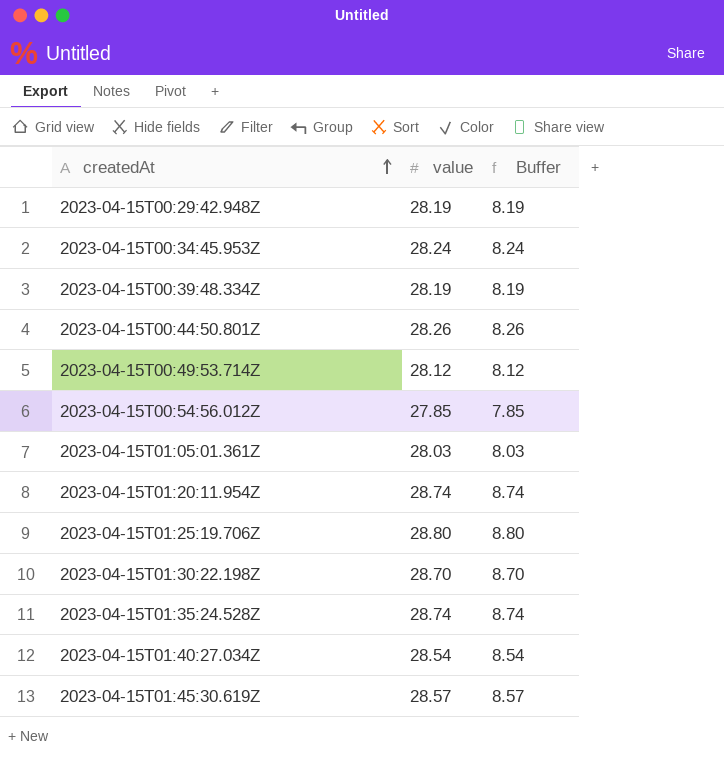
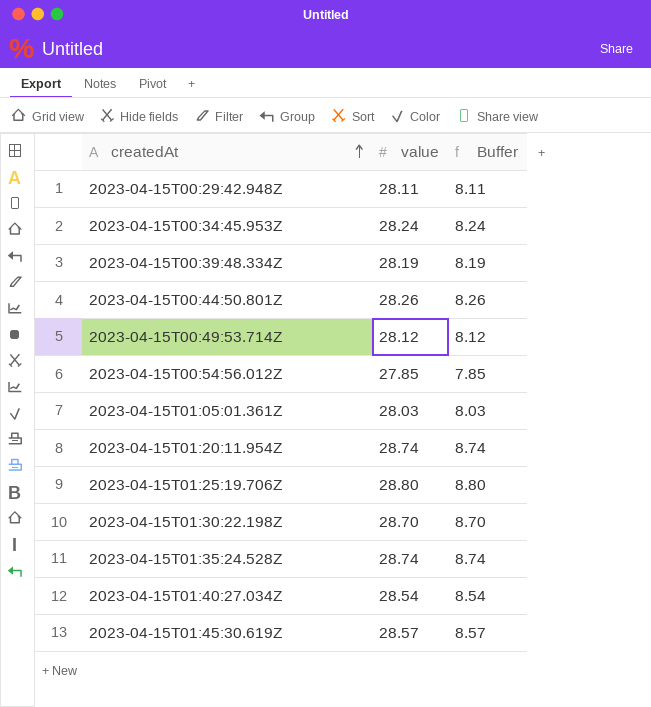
2023-04-15T00:29:42.948Z | value: 28.19 -> 28.11
2023-04-15T00:29:42.948Z | Buffer: 8.19 -> 8.11

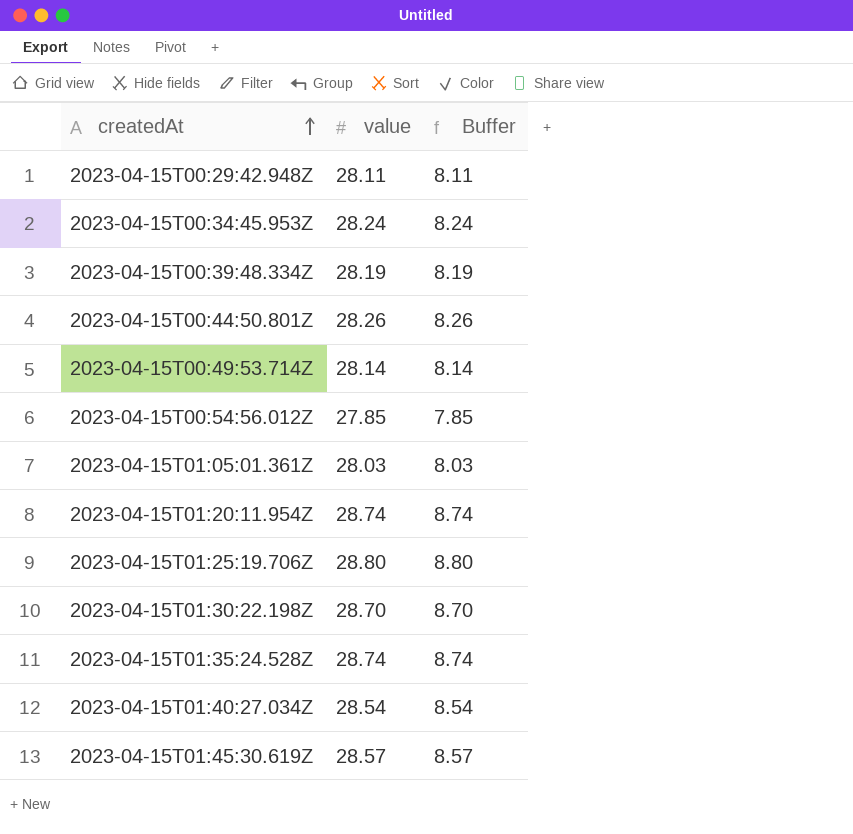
2023-04-15T00:49:53.714Z | value: 28.12 -> 28.14
2023-04-15T00:49:53.714Z | Buffer: 8.12 -> 8.14

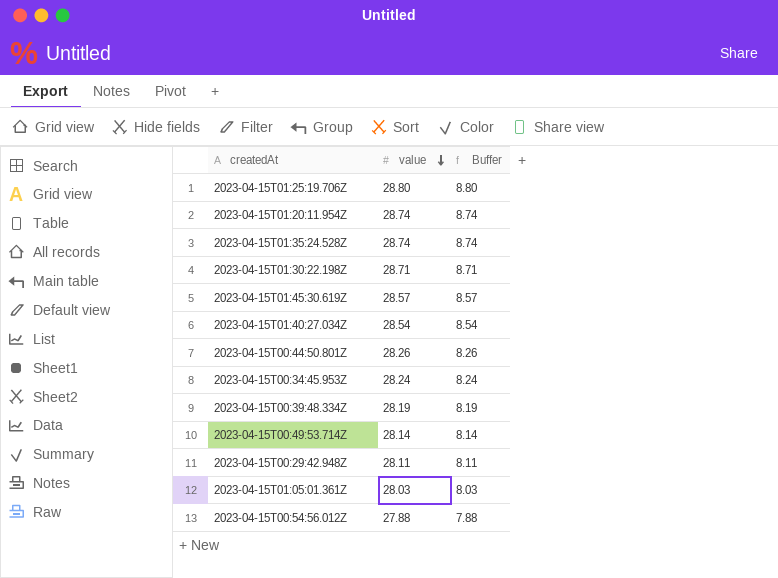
row order: createdAt ascending -> value descending
2023-04-15T01:30:22.198Z | value: 28.70 -> 28.71
2023-04-15T01:30:22.198Z | Buffer: 8.70 -> 8.71
2023-04-15T00:54:56.012Z | value: 27.85 -> 27.88
2023-04-15T00:54:56.012Z | Buffer: 7.85 -> 7.88

